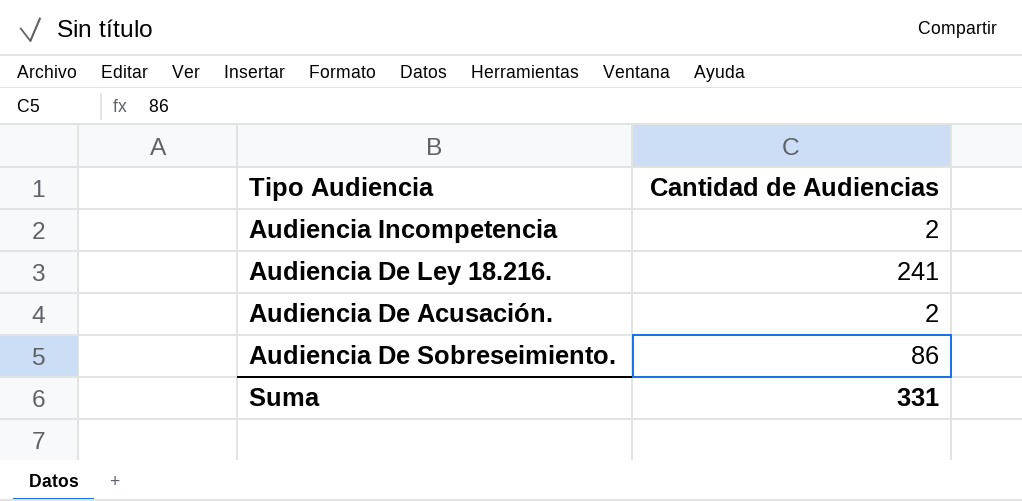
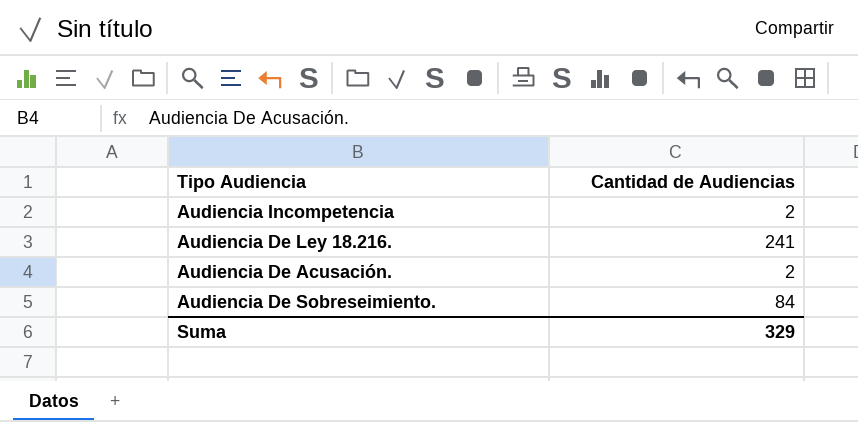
Audiencia De Sobreseimiento. | Cantidad de Audiencias: 86 -> 84
Suma | Cantidad de Audiencias: 331 -> 329

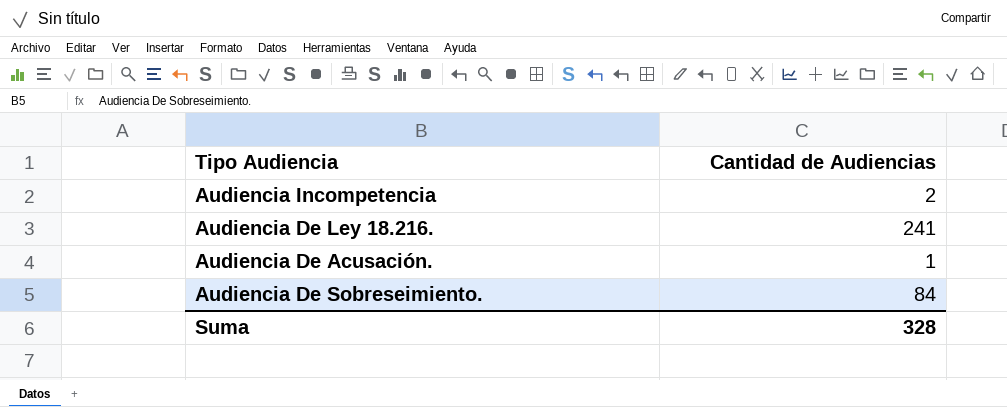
Audiencia De Acusación. | Cantidad de Audiencias: 2 -> 1
Suma | Cantidad de Audiencias: 329 -> 328

